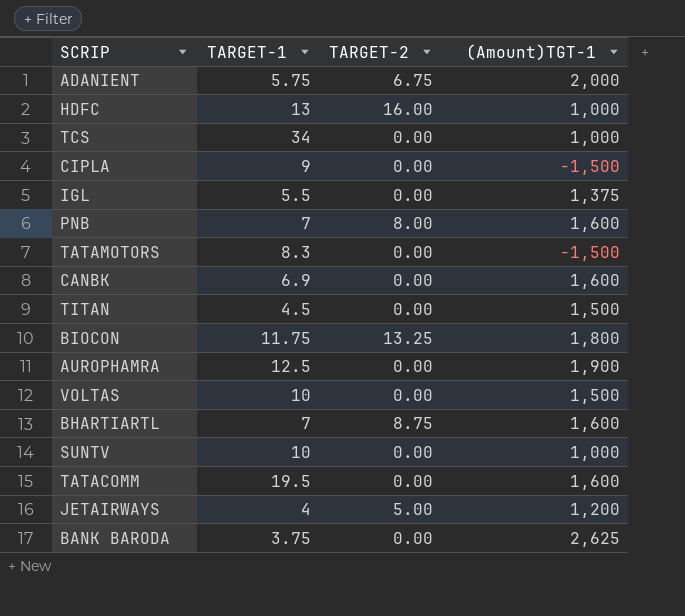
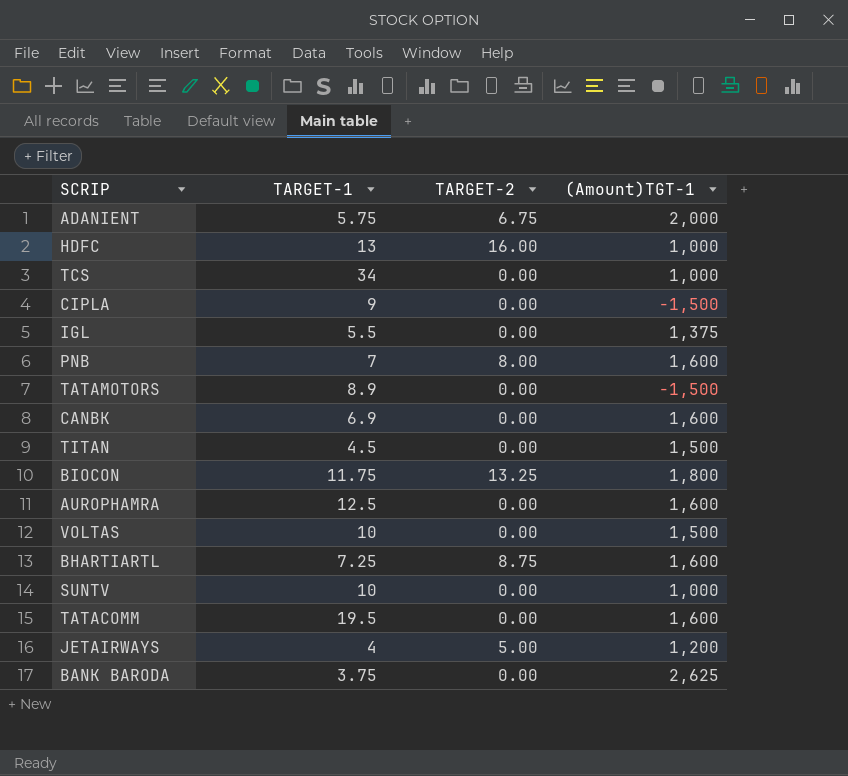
TATAMOTORS | TARGET-1: 8.3 -> 8.9
AUROPHAMRA | (Amount)TGT-1: 1,900 -> 1,600
BHARTIARTL | TARGET-1: 7 -> 7.25

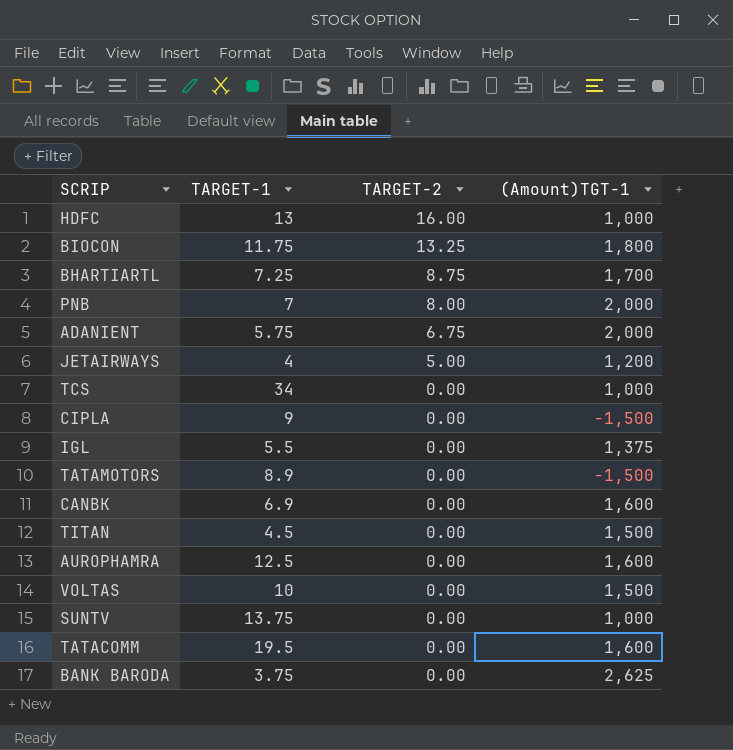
row order: none -> TARGET-2 descending
BHARTIARTL | (Amount)TGT-1: 1,600 -> 1,700
PNB | (Amount)TGT-1: 1,600 -> 2,000
SUNTV | TARGET-1: 10 -> 13.75

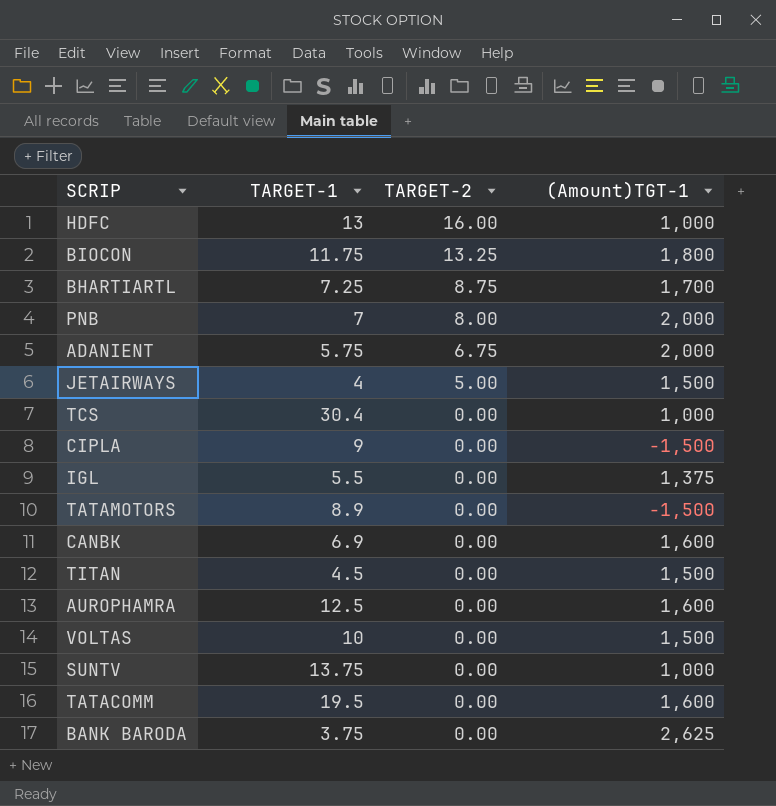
JETAIRWAYS | (Amount)TGT-1: 1,200 -> 1,500
TCS | TARGET-1: 34 -> 30.4

